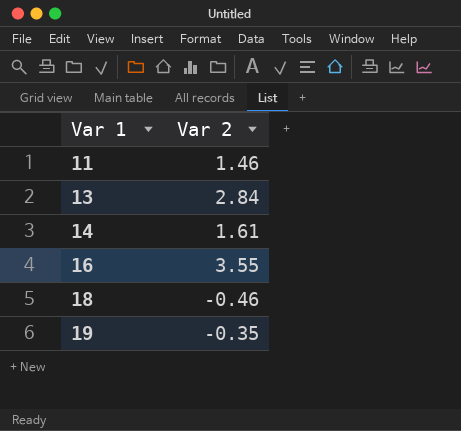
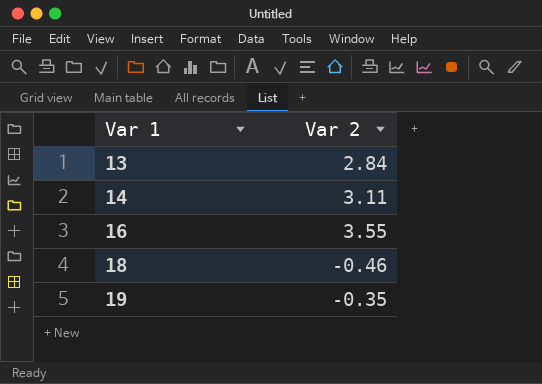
row 11: 1.46 -> none
14 | Var 2: 1.61 -> 3.11

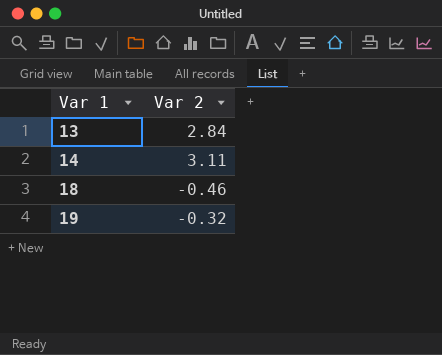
row 16: 3.55 -> none
19 | Var 2: -0.35 -> -0.32

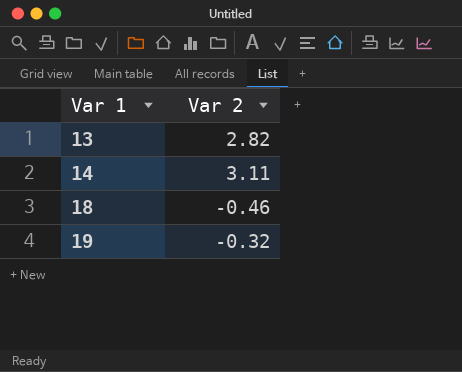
13 | Var 2: 2.84 -> 2.82

